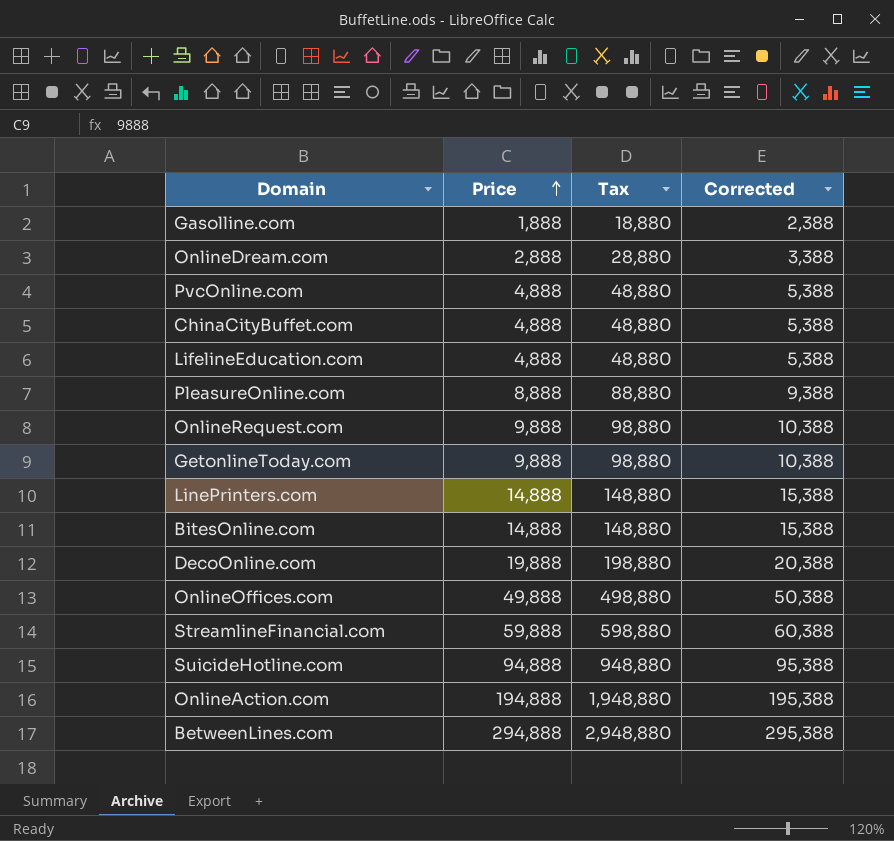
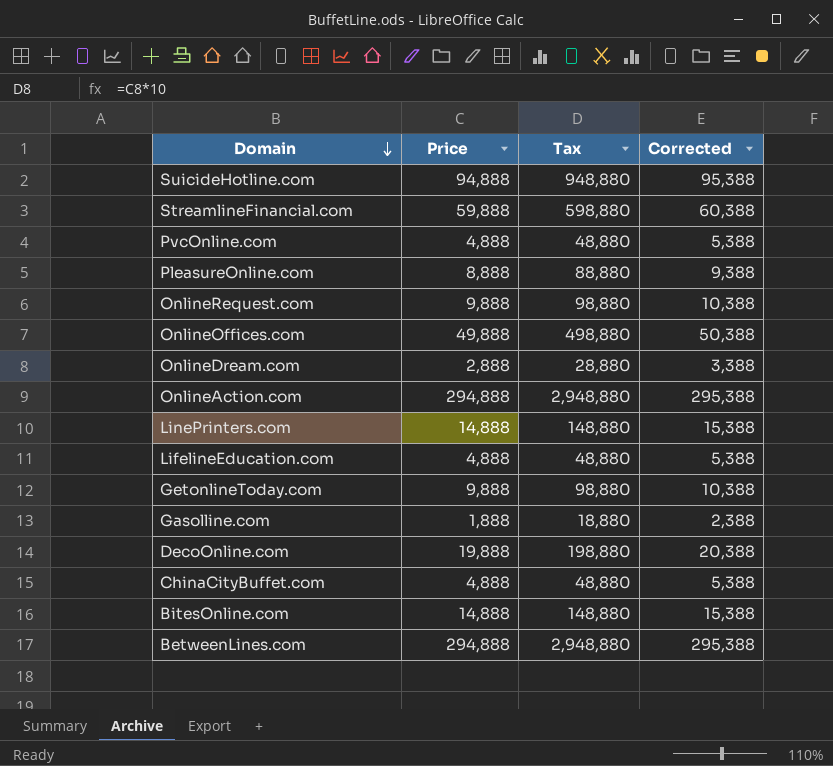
row order: Price ascending -> Domain descending
OnlineAction.com | Price: 194,888 -> 294,888
OnlineAction.com | Tax: 1,948,880 -> 2,948,880
OnlineAction.com | Corrected: 195,388 -> 295,388

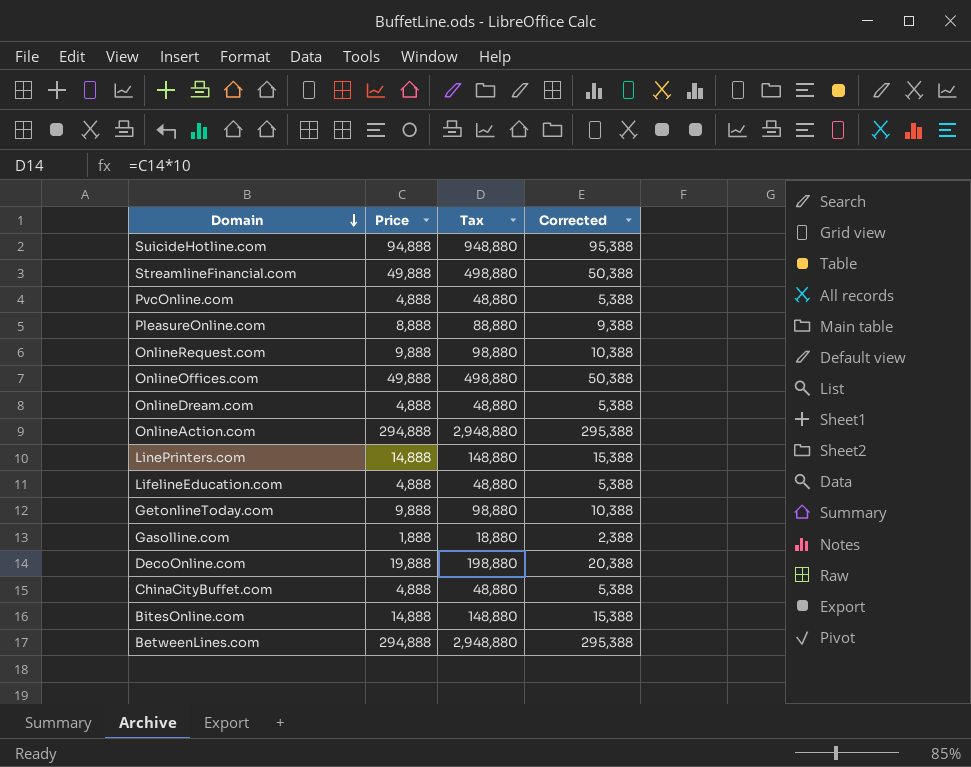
StreamlineFinancial.com | Price: 59,888 -> 49,888
StreamlineFinancial.com | Tax: 598,880 -> 498,880
StreamlineFinancial.com | Corrected: 60,388 -> 50,388
OnlineDream.com | Price: 2,888 -> 4,888
OnlineDream.com | Tax: 28,880 -> 48,880
OnlineDream.com | Corrected: 3,388 -> 5,388

